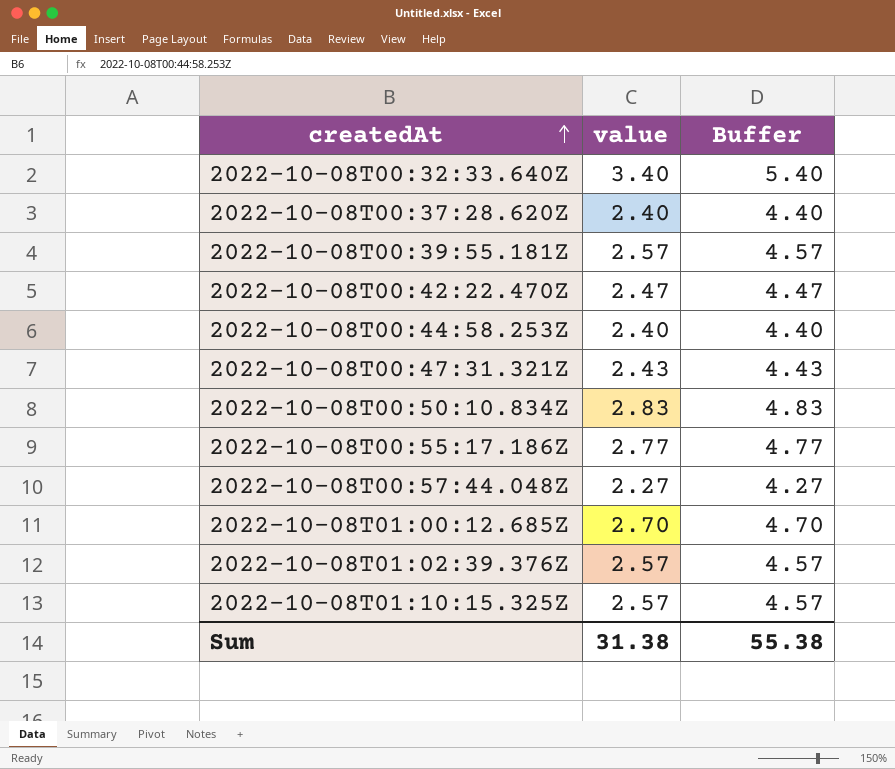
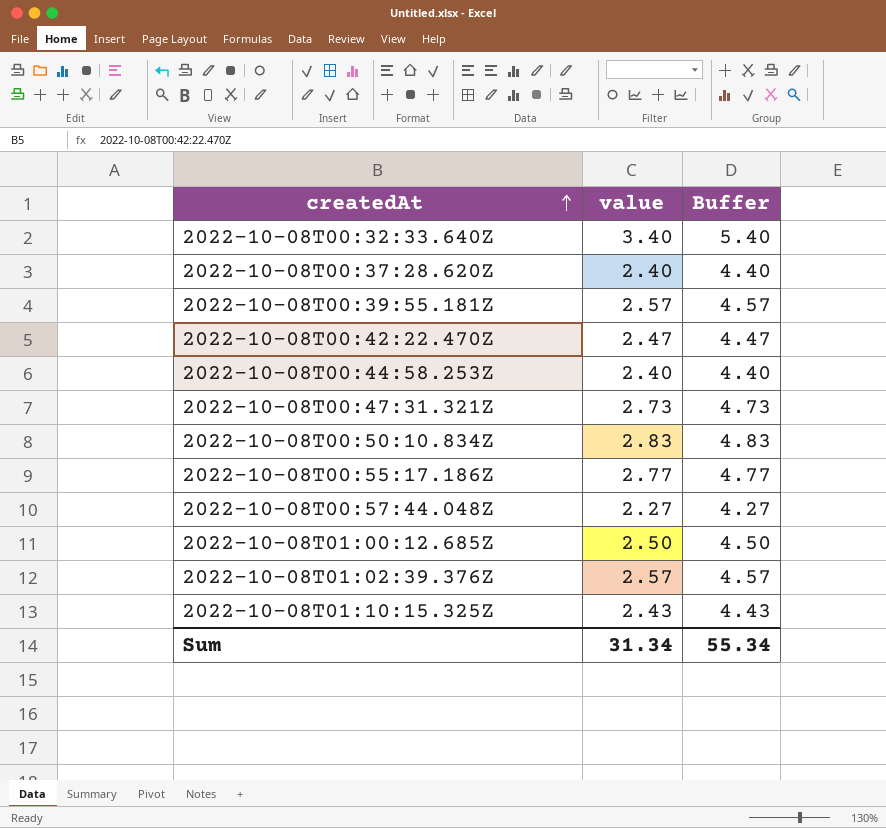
2022-10-08T00:47:31.321Z | value: 2.43 -> 2.73
2022-10-08T00:47:31.321Z | Buffer: 4.43 -> 4.73
2022-10-08T01:00:12.685Z | value: 2.70 -> 2.50
2022-10-08T01:00:12.685Z | Buffer: 4.70 -> 4.50
2022-10-08T01:10:15.325Z | value: 2.57 -> 2.43
2022-10-08T01:10:15.325Z | Buffer: 4.57 -> 4.43
Sum | value: 31.38 -> 31.34
Sum | Buffer: 55.38 -> 55.34

